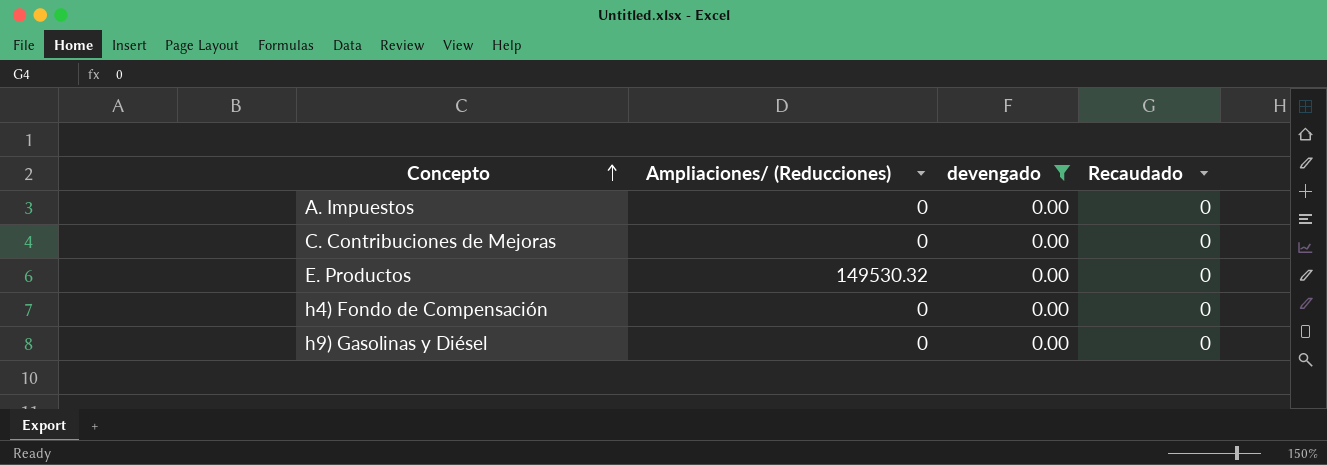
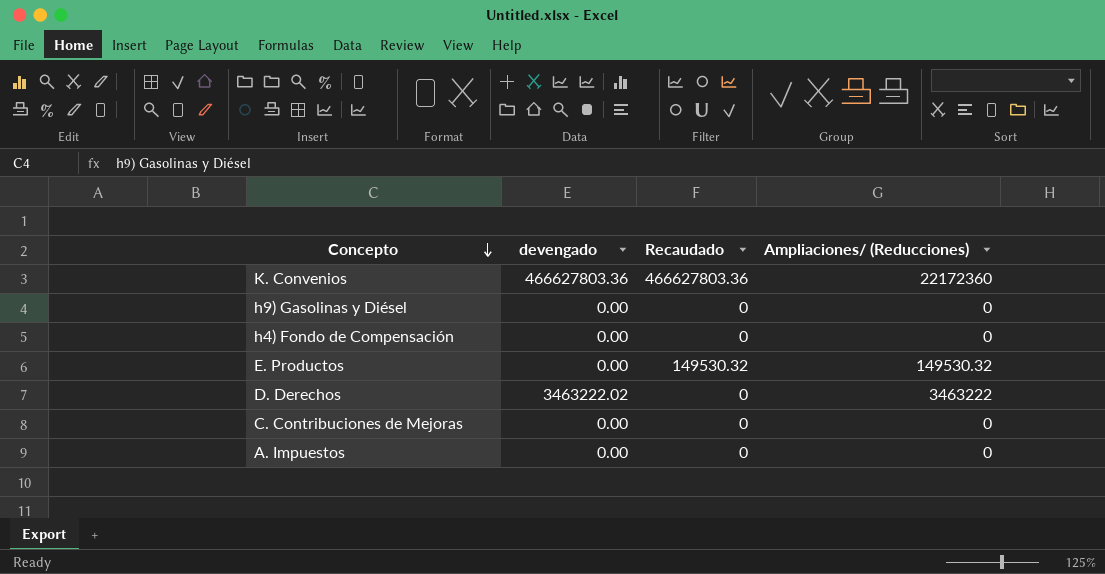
filter: devengado = 0.00 -> none
row order: Concepto ascending -> Concepto descending
column Ampliaciones/ (Reducciones) | position: 2 -> 4
E. Productos | Recaudado: 0 -> 149530.32

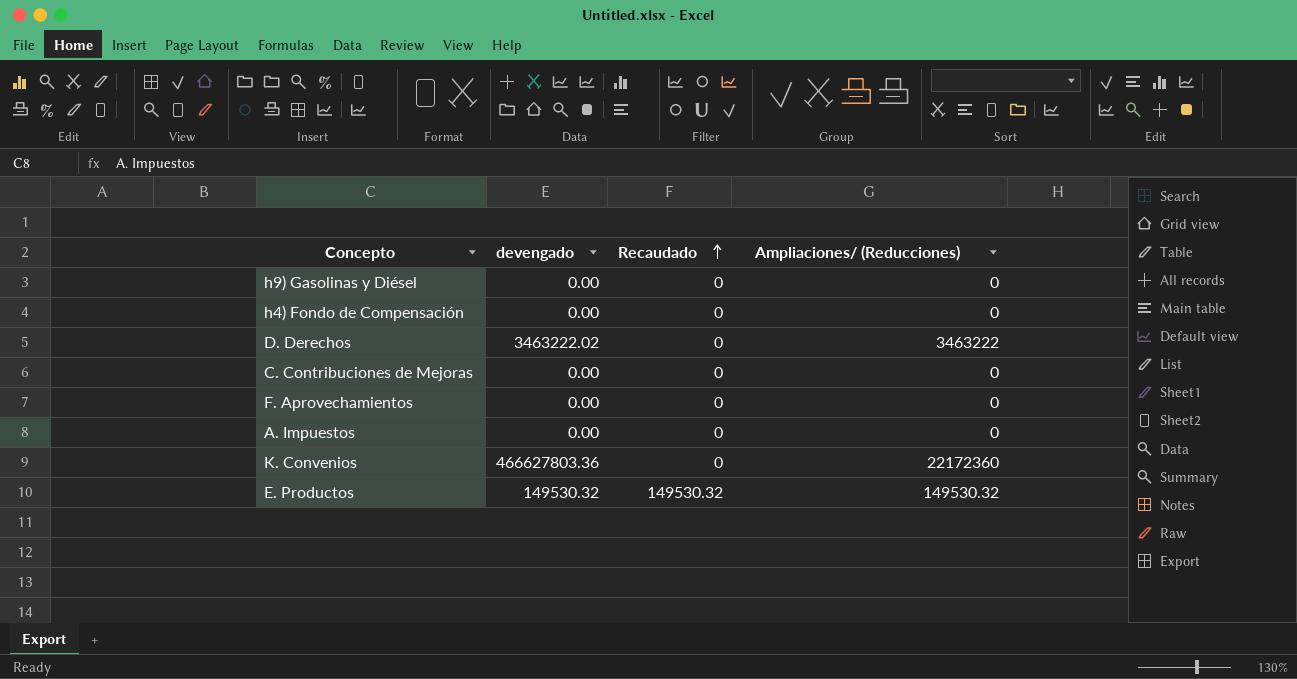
row order: Concepto descending -> Recaudado ascending
row F. Aprovechamientos: none -> 0.00 | 0 | 0
K. Convenios | Recaudado: 466627803.36 -> 0
E. Productos | devengado: 0.00 -> 149530.32

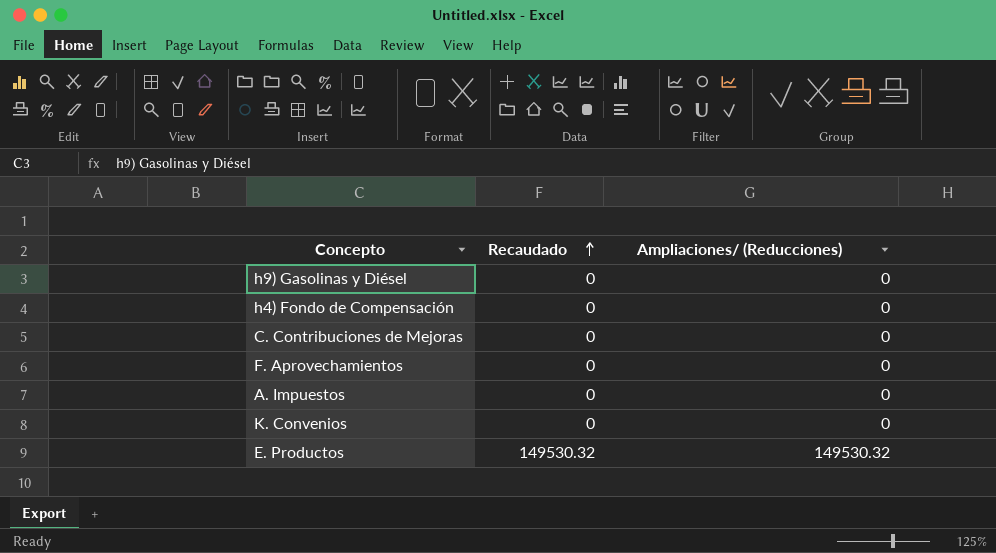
column devengado | position: 2 -> none
row D. Derechos: 3463222.02 | 0 | 3463222 -> none
K. Convenios | Ampliaciones/ (Reducciones): 22172360 -> 0

